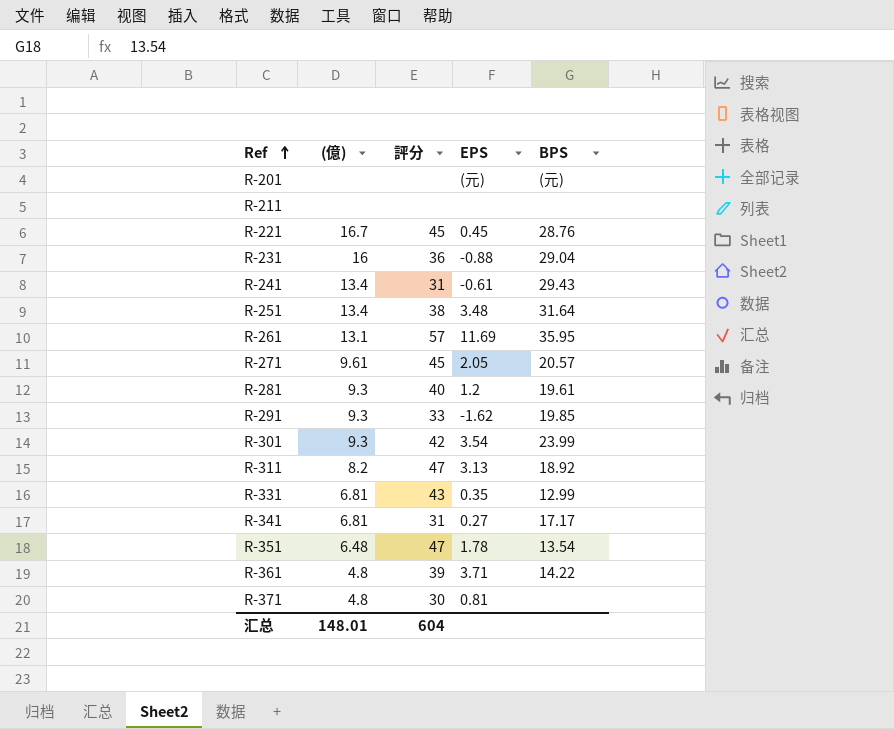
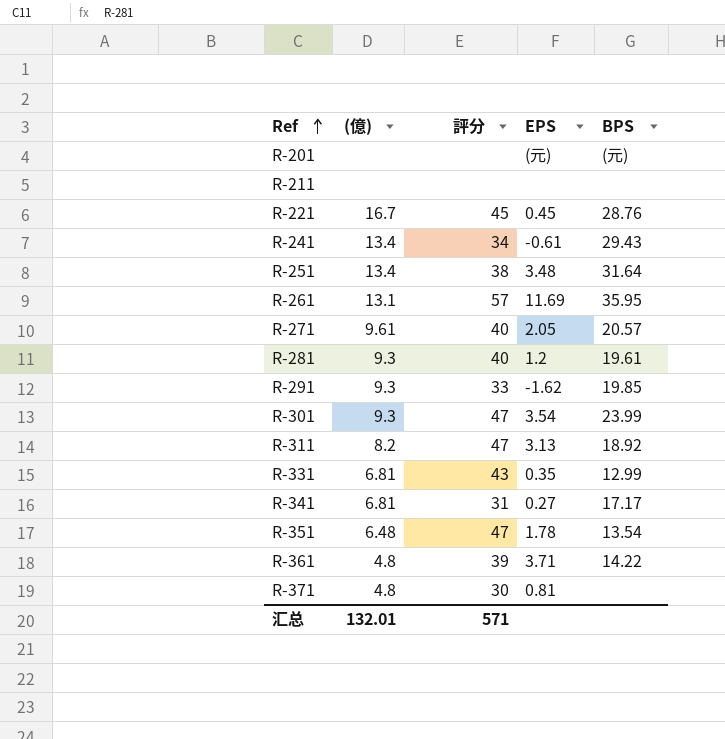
row R-231: 16 | 36 | -0.88 | 29.04 -> none
R-241 | 評分: 31 -> 34
R-271 | 評分: 45 -> 40
R-301 | 評分: 42 -> 47
汇总 | (億): 148.01 -> 132.01
汇总 | 評分: 604 -> 571

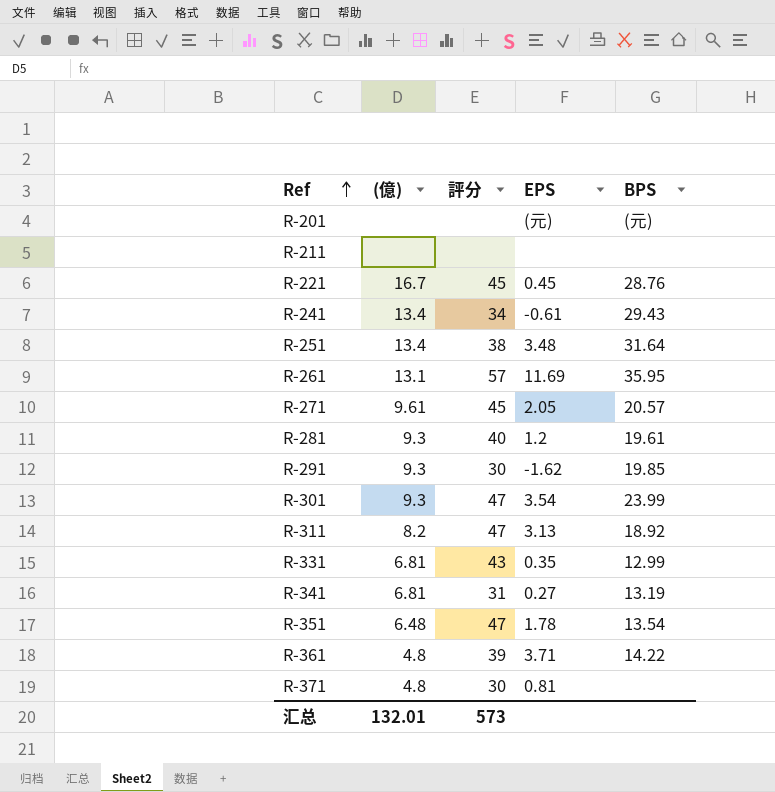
R-271 | 評分: 40 -> 45
R-291 | 評分: 33 -> 30
R-341 | BPS: 17.17 -> 13.19
汇总 | 評分: 571 -> 573

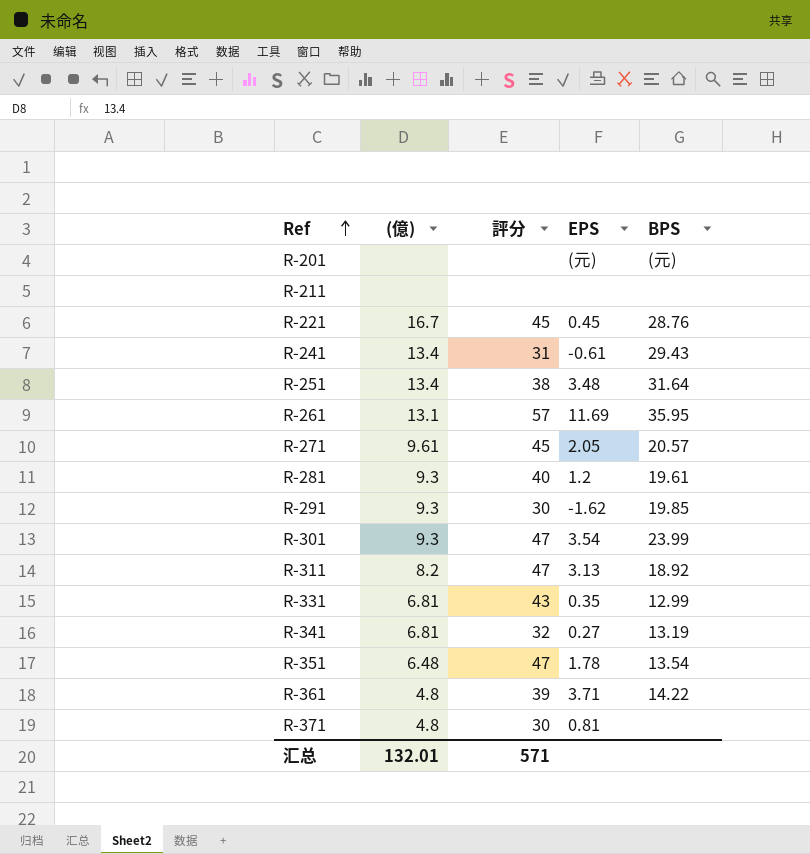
R-241 | 評分: 34 -> 31
R-341 | 評分: 31 -> 32
汇总 | 評分: 573 -> 571

